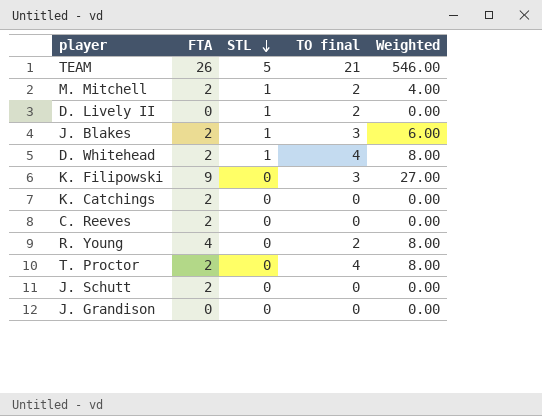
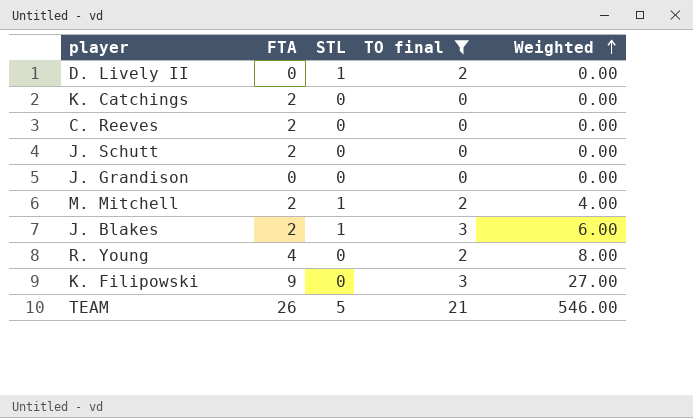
filter: none -> TO final != 4
row order: STL descending -> Weighted ascending

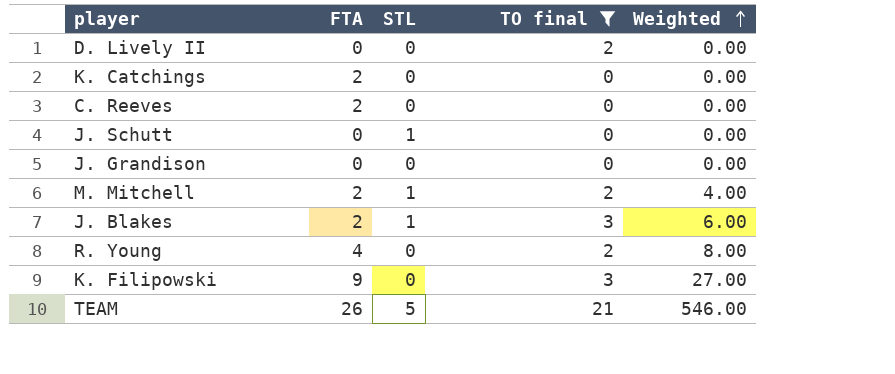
D. Lively II | STL: 1 -> 0
J. Schutt | FTA: 2 -> 0
J. Schutt | STL: 0 -> 1

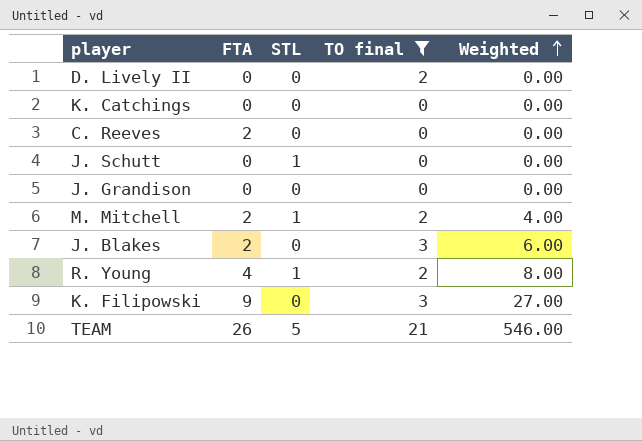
K. Catchings | FTA: 2 -> 0
J. Blakes | STL: 1 -> 0
R. Young | STL: 0 -> 1

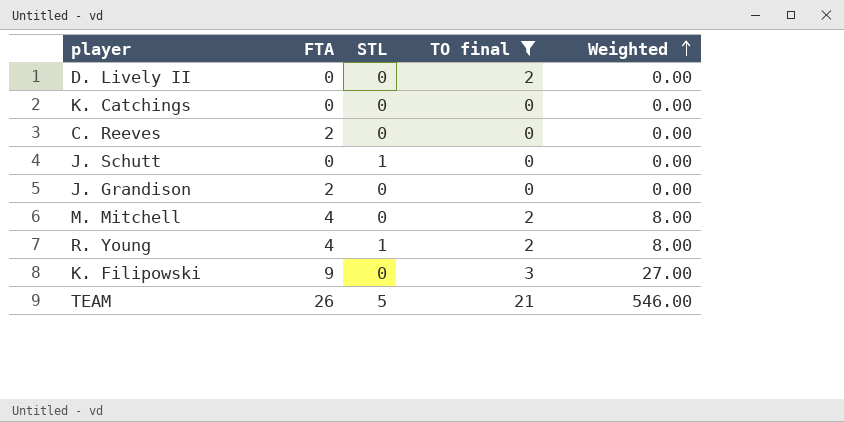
row J. Blakes: 2 | 0 | 3 | 6.00 -> none
J. Grandison | FTA: 0 -> 2
M. Mitchell | FTA: 2 -> 4
M. Mitchell | STL: 1 -> 0
M. Mitchell | Weighted: 4.00 -> 8.00

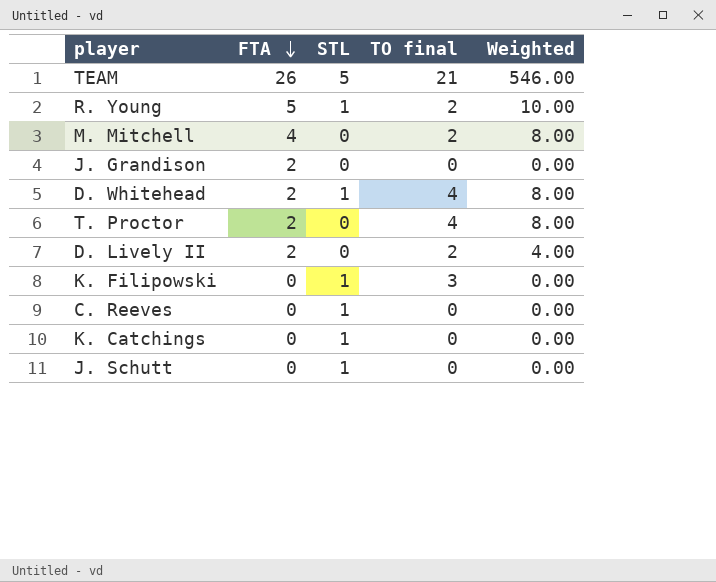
filter: TO final != 4 -> none
row order: Weighted ascending -> FTA descending
R. Young | FTA: 4 -> 5
R. Young | Weighted: 8.00 -> 10.00
D. Lively II | FTA: 0 -> 2
D. Lively II | Weighted: 0.00 -> 4.00
K. Filipowski | FTA: 9 -> 0
K. Filipowski | STL: 0 -> 1
K. Filipowski | Weighted: 27.00 -> 0.00
C. Reeves | FTA: 2 -> 0
C. Reeves | STL: 0 -> 1
K. Catchings | STL: 0 -> 1

